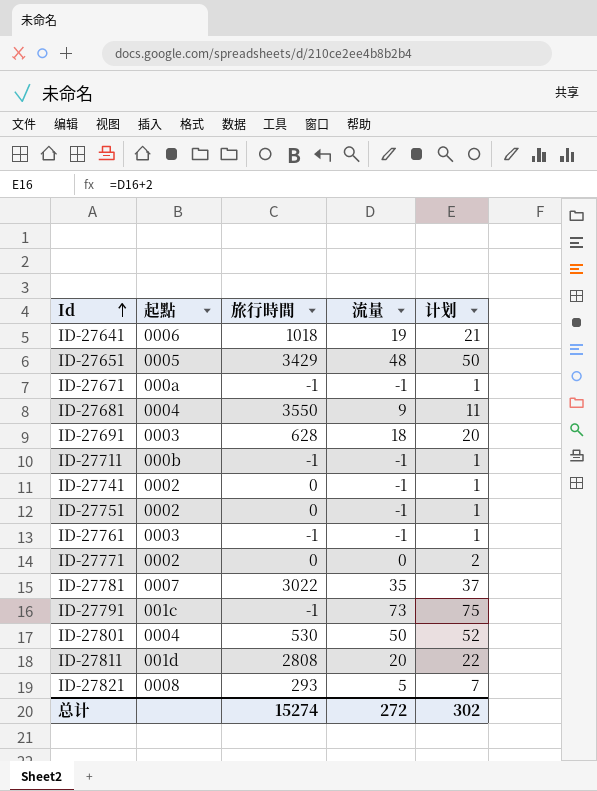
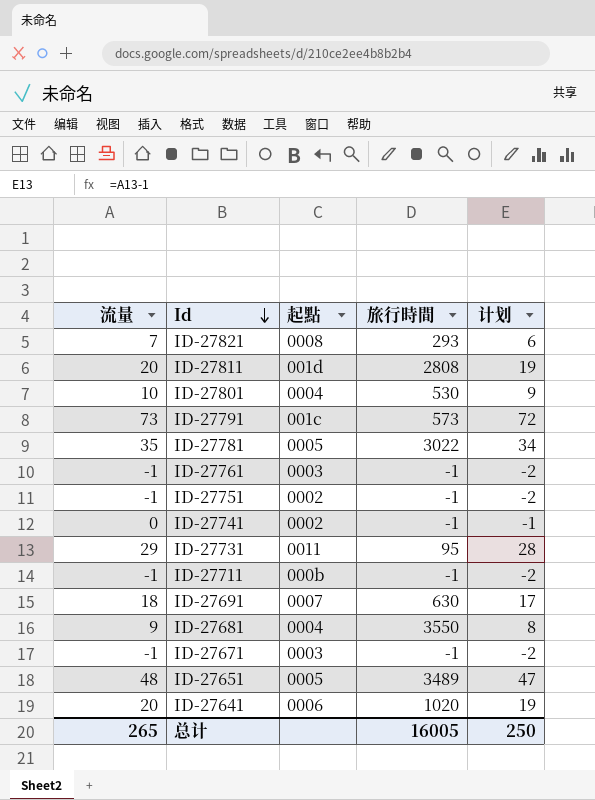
row order: Id ascending -> Id descending
column 流量 | position: 4 -> 1
column 计划 | formula: [流量] + 2 -> [流量] - 1
row ID-27771: 0002 | 0 | 0 | 2 -> none
ID-27821 | 流量: 5 -> 7
ID-27801 | 流量: 50 -> 10
ID-27791 | 旅行時間: -1 -> 573
ID-27781 | 起點: 0007 -> 0005
ID-27751 | 旅行時間: 0 -> -1
ID-27741 | 流量: -1 -> 0
ID-27741 | 旅行時間: 0 -> -1
row ID-27731: none -> 29 | 0011 | 95 | 28
ID-27691 | 起點: 0003 -> 0007
ID-27691 | 旅行時間: 628 -> 630
ID-27671 | 起點: 000a -> 0003
ID-27651 | 旅行時間: 3429 -> 3489
ID-27641 | 流量: 19 -> 20
ID-27641 | 旅行時間: 1018 -> 1020
总计 | 流量: 272 -> 265
总计 | 旅行時間: 15274 -> 16005
总计 | 计划: 302 -> 250

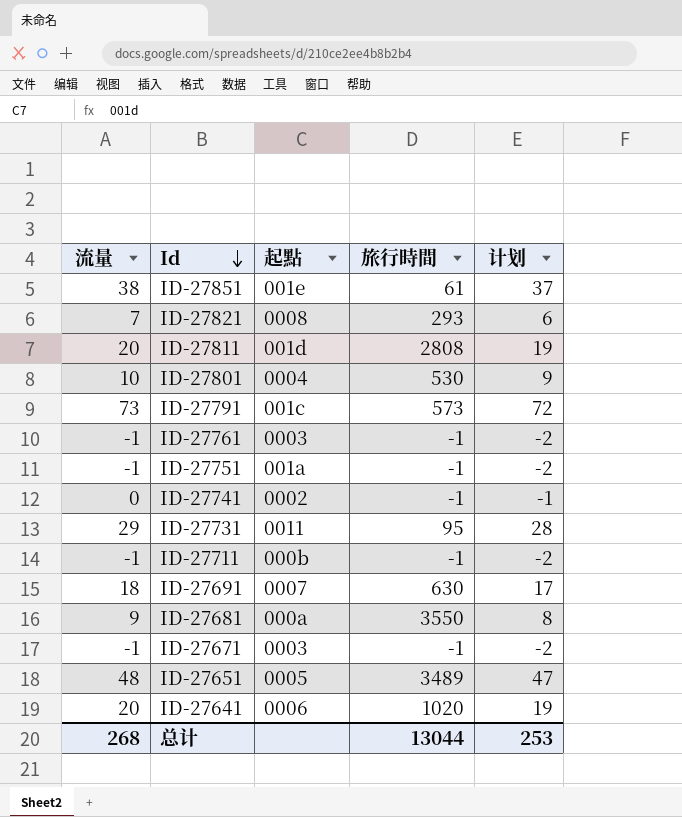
row ID-27781: 35 | 0005 | 3022 | 34 -> none
row ID-27851: none -> 38 | 001e | 61 | 37
ID-27751 | 起點: 0002 -> 001a
ID-27681 | 起點: 0004 -> 000a
总计 | 流量: 265 -> 268
总计 | 旅行時間: 16005 -> 13044
总计 | 计划: 250 -> 253

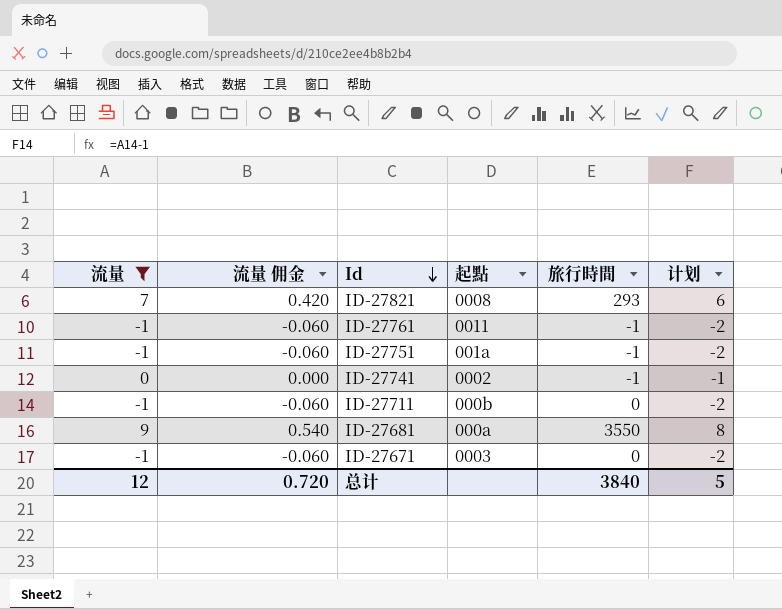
filter: none -> 流量 <= 9
column 流量 佣金 | formula: none -> [流量] * 0.06
ID-27761 | 起點: 0003 -> 0011
ID-27711 | 旅行時間: -1 -> 0
ID-27671 | 旅行時間: -1 -> 0
总计 | 流量: 268 -> 12
总计 | 旅行時間: 13044 -> 3840
总计 | 计划: 253 -> 5

